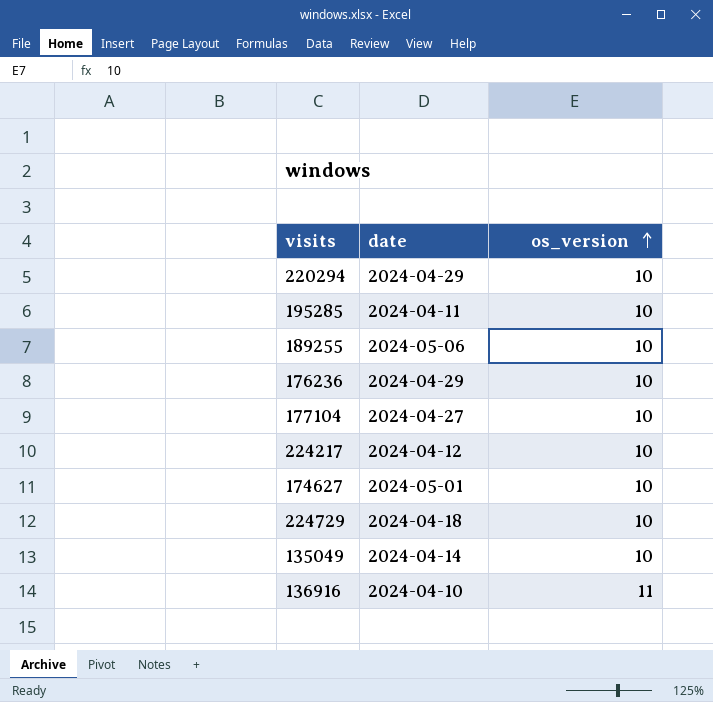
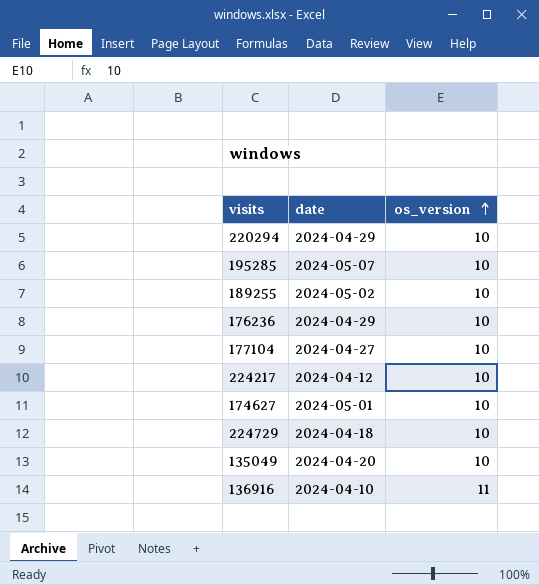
195285 | date: 2024-04-11 -> 2024-05-07
189255 | date: 2024-05-06 -> 2024-05-02
135049 | date: 2024-04-14 -> 2024-04-20

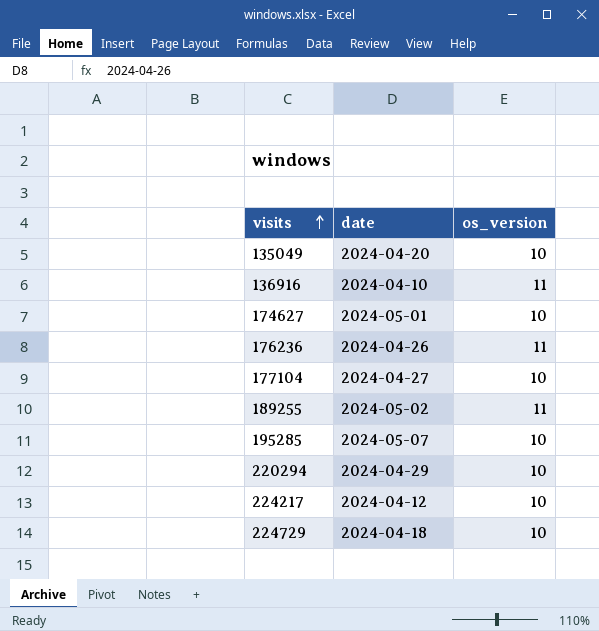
row order: os_version ascending -> visits ascending
176236 | date: 2024-04-29 -> 2024-04-26
176236 | os_version: 10 -> 11
189255 | os_version: 10 -> 11

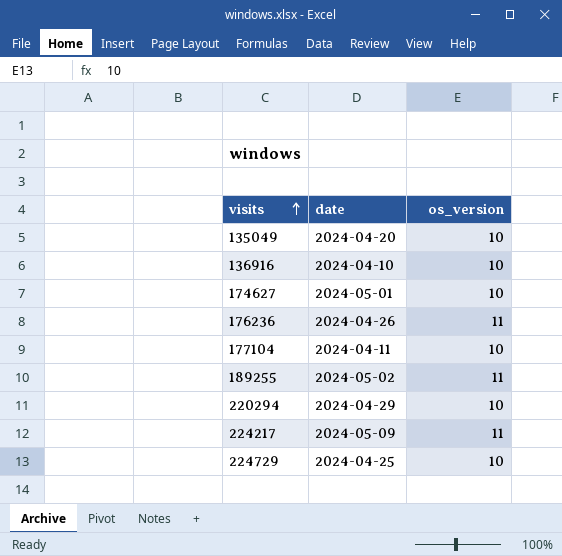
row 195285: 2024-05-07 | 10 -> none
136916 | os_version: 11 -> 10
177104 | date: 2024-04-27 -> 2024-04-11
224217 | date: 2024-04-12 -> 2024-05-09
224217 | os_version: 10 -> 11
224729 | date: 2024-04-18 -> 2024-04-25

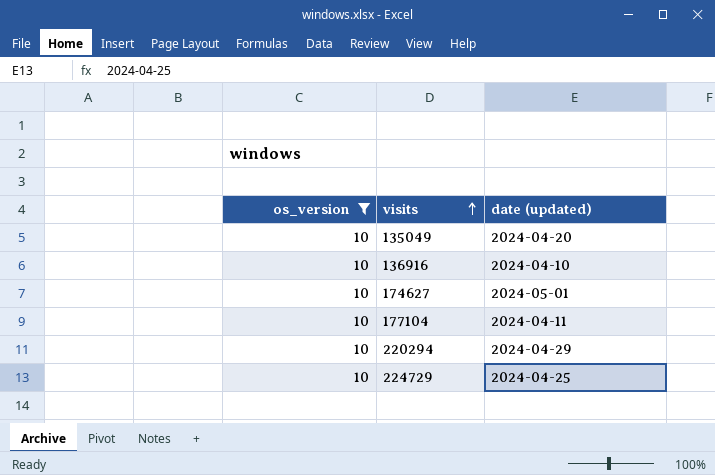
filter: none -> os_version = 10
column os_version | position: 3 -> 1
column name: date -> date (updated)

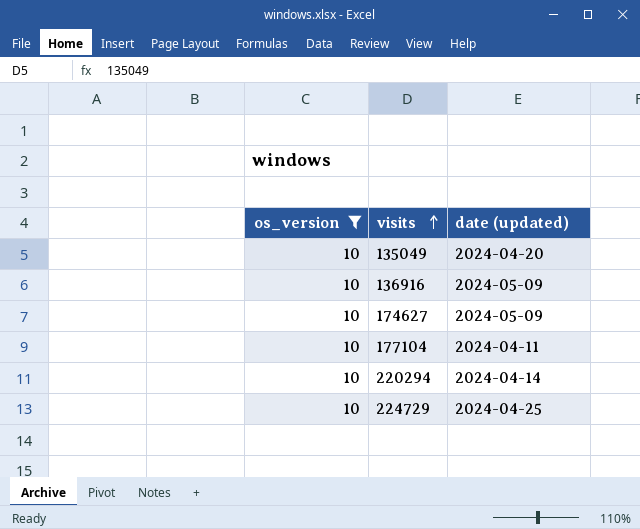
136916 | date (updated): 2024-04-10 -> 2024-05-09
174627 | date (updated): 2024-05-01 -> 2024-05-09
220294 | date (updated): 2024-04-29 -> 2024-04-14

